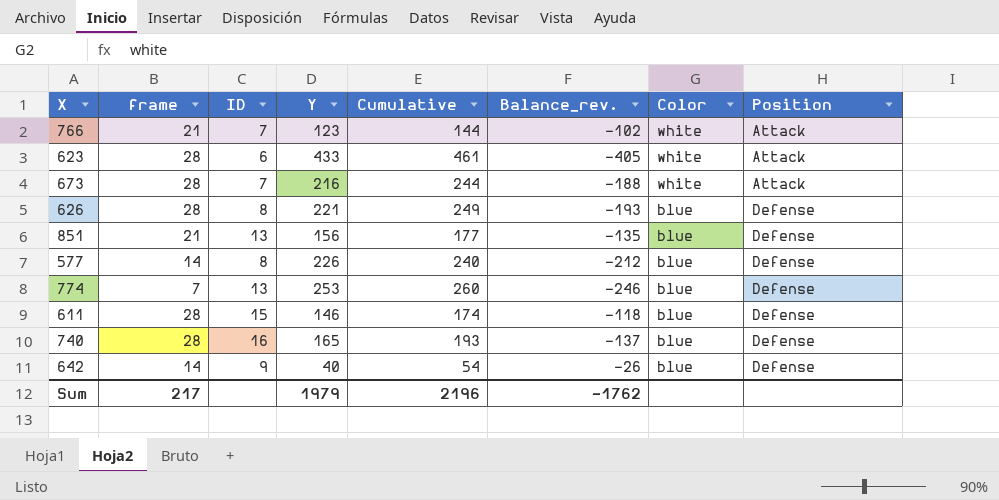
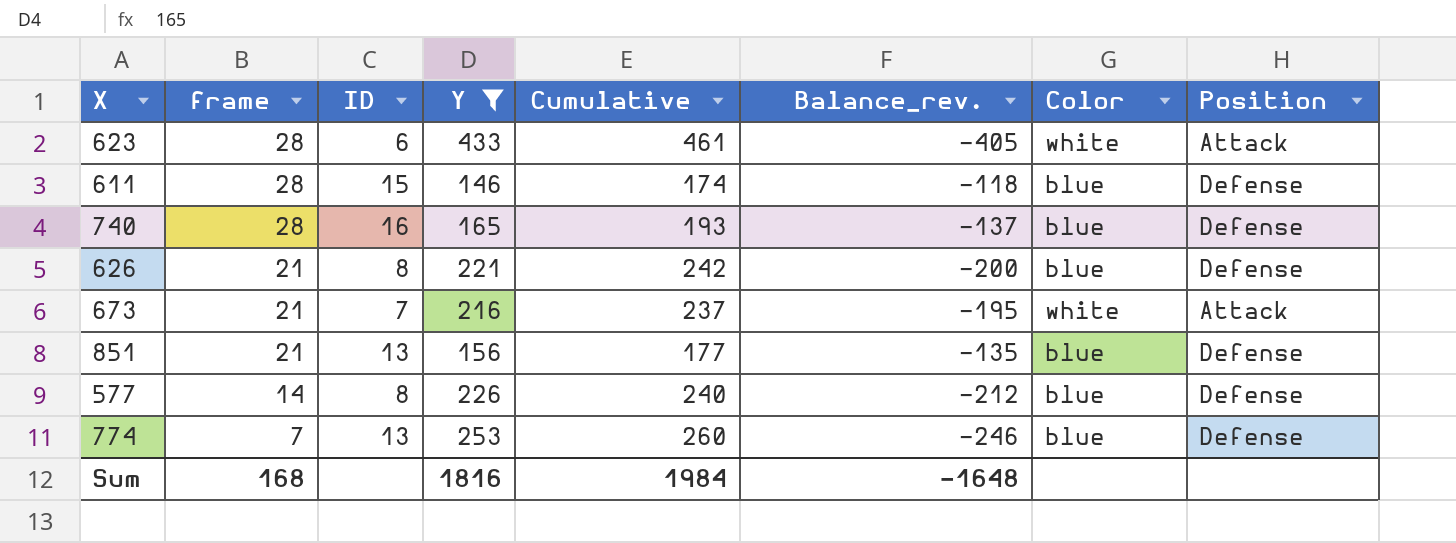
filter: none -> Y >= 146
row order: Color descending -> frame descending
626 | frame: 28 -> 21
626 | Cumulative: 249 -> 242
626 | Balance_rev.: -193 -> -200
673 | frame: 28 -> 21
673 | Cumulative: 244 -> 237
673 | Balance_rev.: -188 -> -195
Sum | frame: 217 -> 168
Sum | Y: 1979 -> 1816
Sum | Cumulative: 2196 -> 1984
Sum | Balance_rev.: -1762 -> -1648

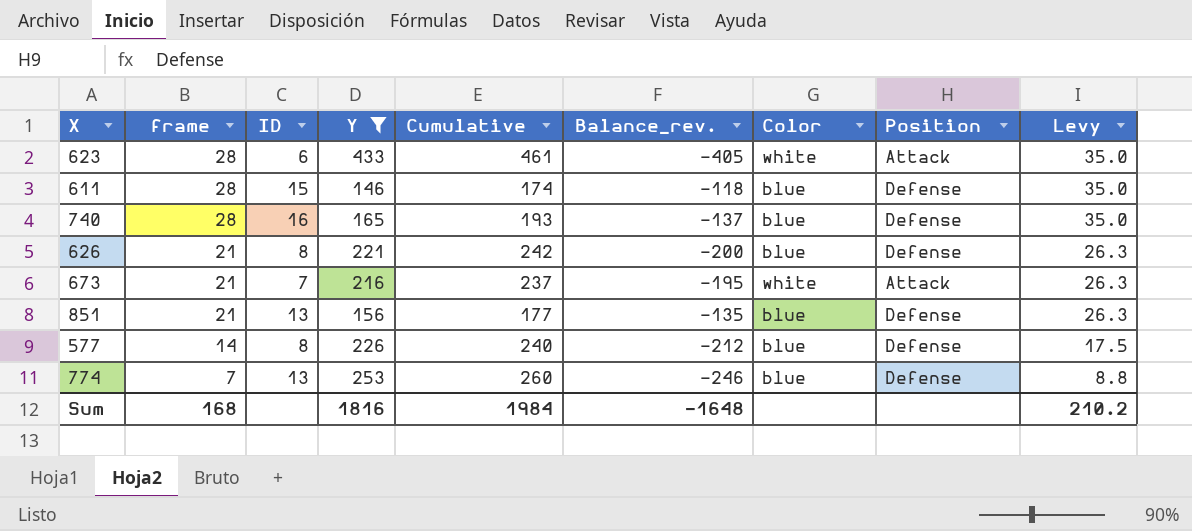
column Levy | formula: none -> [frame] * 1.25

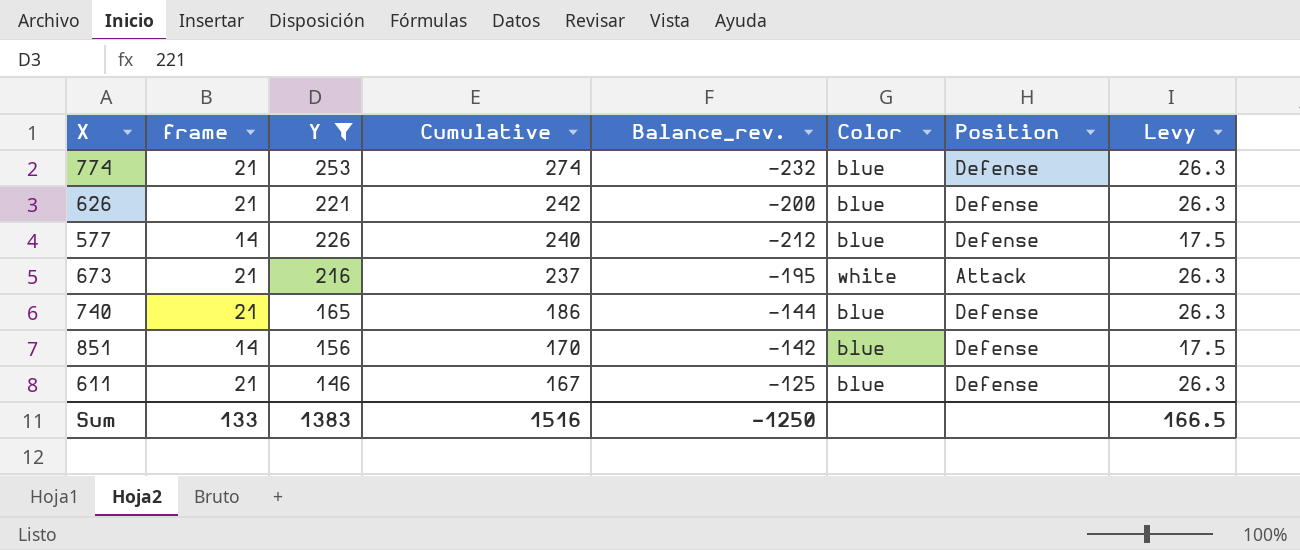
row order: frame descending -> Cumulative descending
column ID | position: 3 -> none
row 623: 28 | 6 | 433 | 461 | -405 | white | Attack | 35.0 -> none
774 | frame: 7 -> 21
774 | Cumulative: 260 -> 274
774 | Balance_rev.: -246 -> -232
774 | Levy: 8.8 -> 26.3
740 | frame: 28 -> 21
740 | Cumulative: 193 -> 186
740 | Balance_rev.: -137 -> -144
740 | Levy: 35.0 -> 26.3
851 | frame: 21 -> 14
851 | Cumulative: 177 -> 170
851 | Balance_rev.: -135 -> -142
851 | Levy: 26.3 -> 17.5
611 | frame: 28 -> 21
611 | Cumulative: 174 -> 167
611 | Balance_rev.: -118 -> -125
611 | Levy: 35.0 -> 26.3
Sum | frame: 168 -> 133
Sum | Y: 1816 -> 1383
Sum | Cumulative: 1984 -> 1516
Sum | Balance_rev.: -1648 -> -1250
Sum | Levy: 210.2 -> 166.5

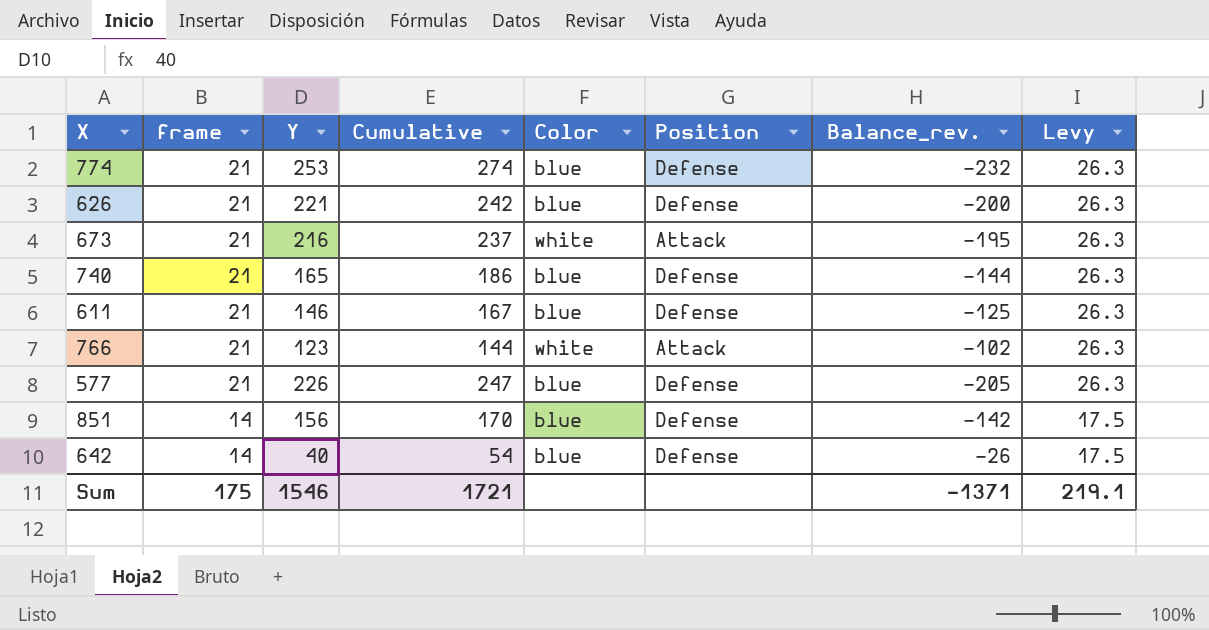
filter: Y >= 146 -> none
row order: Cumulative descending -> frame descending
column Balance_rev. | position: 5 -> 7
577 | frame: 14 -> 21
577 | Cumulative: 240 -> 247
577 | Balance_rev.: -212 -> -205
577 | Levy: 17.5 -> 26.3
Sum | frame: 133 -> 175
Sum | Y: 1383 -> 1546
Sum | Cumulative: 1516 -> 1721
Sum | Balance_rev.: -1250 -> -1371
Sum | Levy: 166.5 -> 219.1

